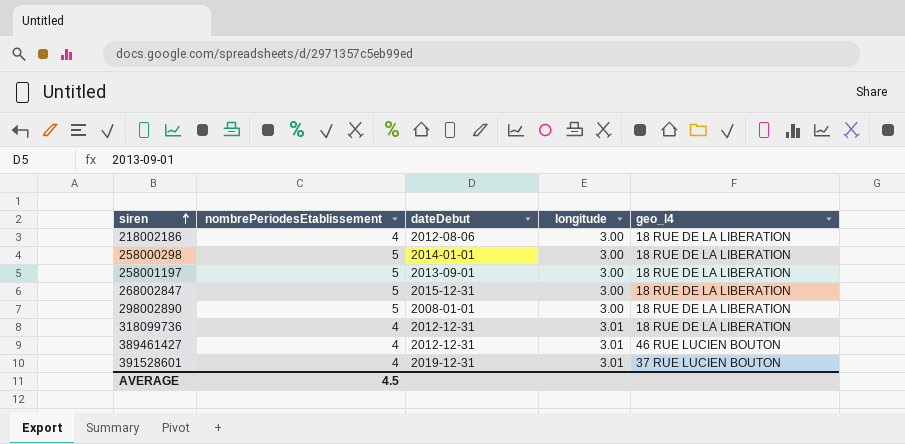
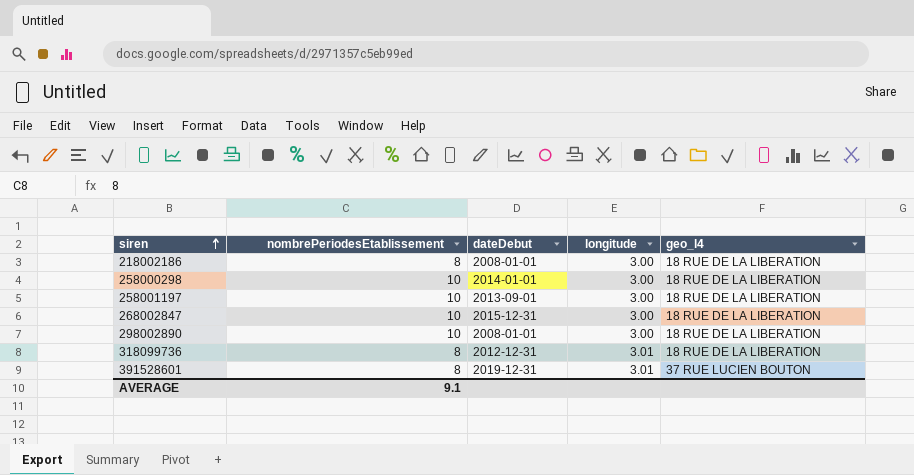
row 389461427: 4 | 2012-12-31 | 3.01 | 46 RUE LUCIEN BOUTON -> none
218002186 | nombrePeriodesEtablissement: 4 -> 8
218002186 | dateDebut: 2012-08-06 -> 2008-01-01
258000298 | nombrePeriodesEtablissement: 5 -> 10
258001197 | nombrePeriodesEtablissement: 5 -> 10
268002847 | nombrePeriodesEtablissement: 5 -> 10
298002890 | nombrePeriodesEtablissement: 5 -> 10
318099736 | nombrePeriodesEtablissement: 4 -> 8
391528601 | nombrePeriodesEtablissement: 4 -> 8
AVERAGE | nombrePeriodesEtablissement: 4.5 -> 9.1

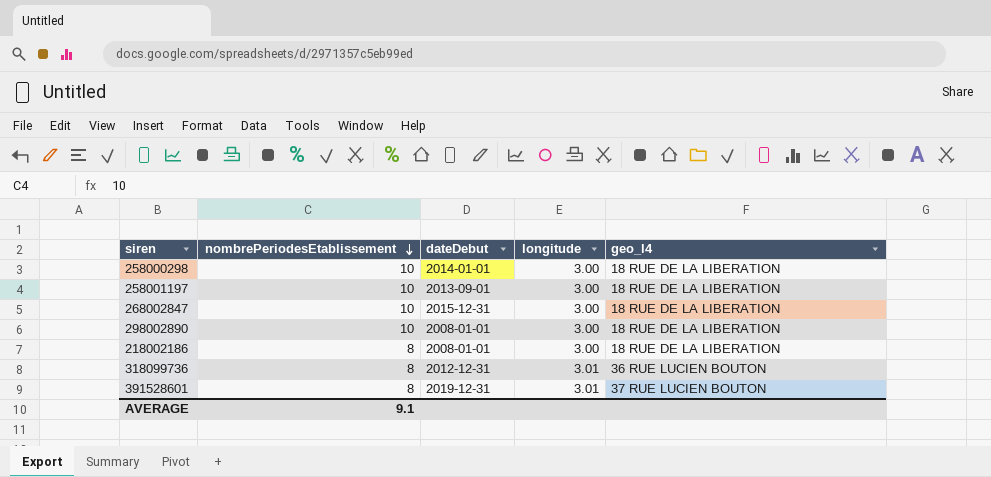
row order: siren ascending -> nombrePeriodesEtablissement descending
318099736 | geo_l4: 18 RUE DE LA LIBERATION -> 36 RUE LUCIEN BOUTON

